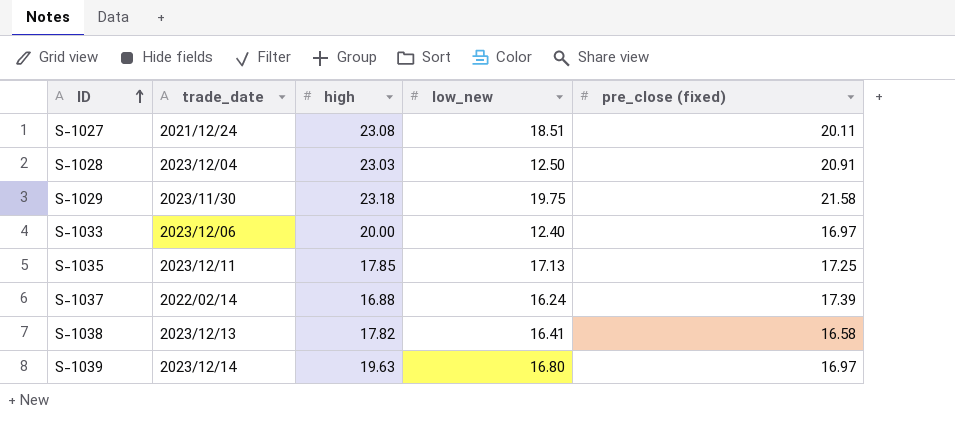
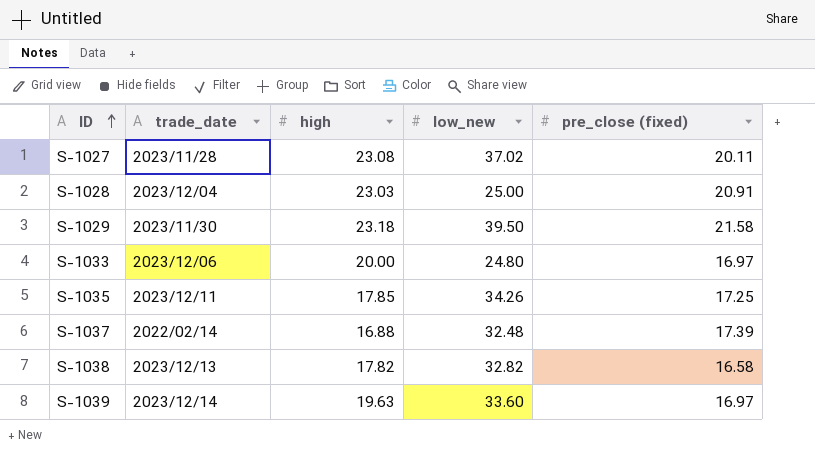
S-1027 | trade_date: 2021/12/24 -> 2023/11/28
S-1027 | low_new: 18.51 -> 37.02
S-1028 | low_new: 12.50 -> 25.00
S-1029 | low_new: 19.75 -> 39.50
S-1033 | low_new: 12.40 -> 24.80
S-1035 | low_new: 17.13 -> 34.26
S-1037 | low_new: 16.24 -> 32.48
S-1038 | low_new: 16.41 -> 32.82
S-1039 | low_new: 16.80 -> 33.60

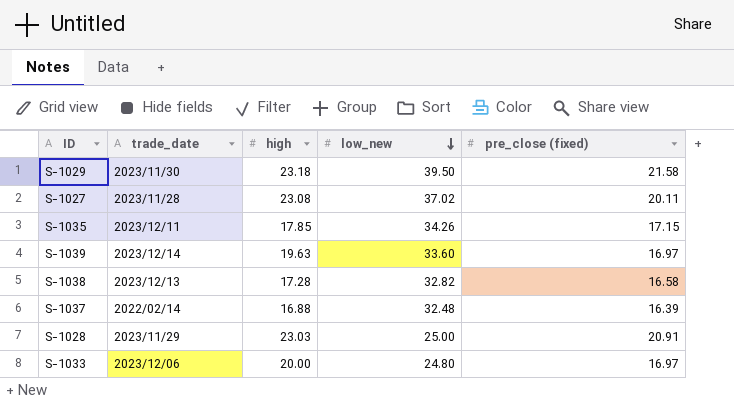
row order: ID ascending -> low_new descending
S-1035 | pre_close (fixed): 17.25 -> 17.15
S-1038 | high: 17.82 -> 17.28
S-1037 | pre_close (fixed): 17.39 -> 16.39
S-1028 | trade_date: 2023/12/04 -> 2023/11/29

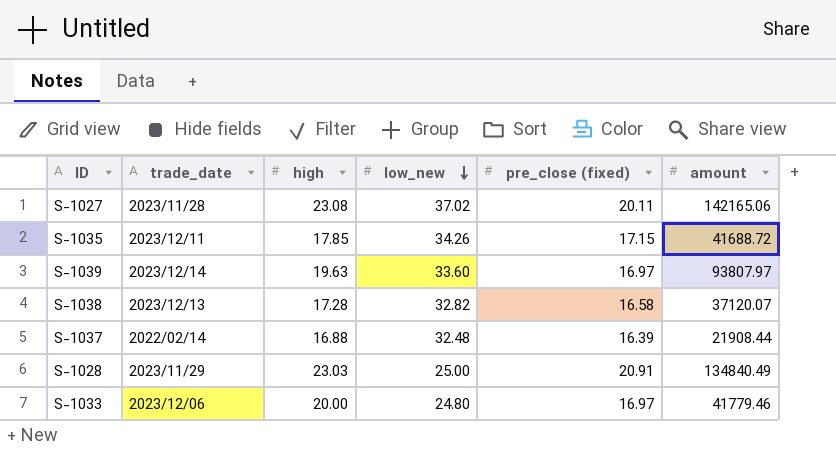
column amount | position: none -> 6
row S-1029: 2023/11/30 | 23.18 | 39.50 | 21.58 -> none

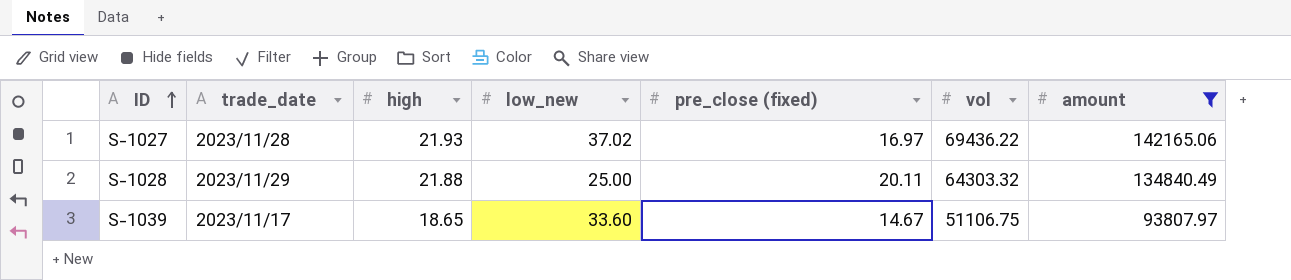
filter: none -> amount >= 93807.97
row order: low_new descending -> ID ascending
column vol | position: none -> 6
S-1027 | high: 23.08 -> 21.93
S-1027 | pre_close (fixed): 20.11 -> 16.97
S-1028 | high: 23.03 -> 21.88
S-1028 | pre_close (fixed): 20.91 -> 20.11
S-1039 | trade_date: 2023/12/14 -> 2023/11/17
S-1039 | high: 19.63 -> 18.65
S-1039 | pre_close (fixed): 16.97 -> 14.67

